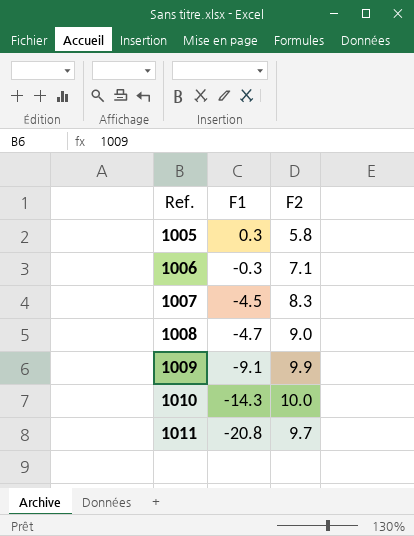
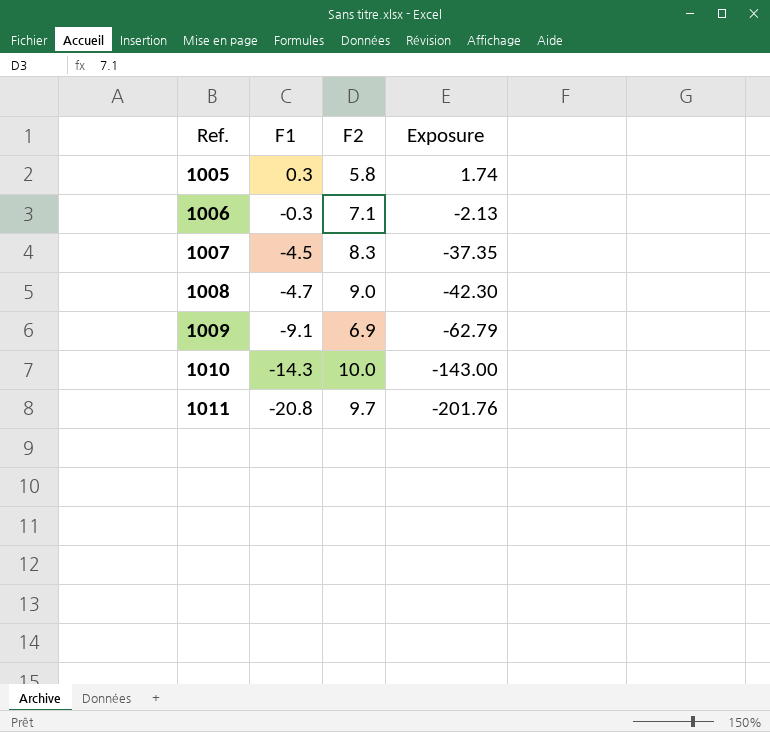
column Exposure | formula: none -> [F1] * [F2]
1009 | F2: 9.9 -> 6.9

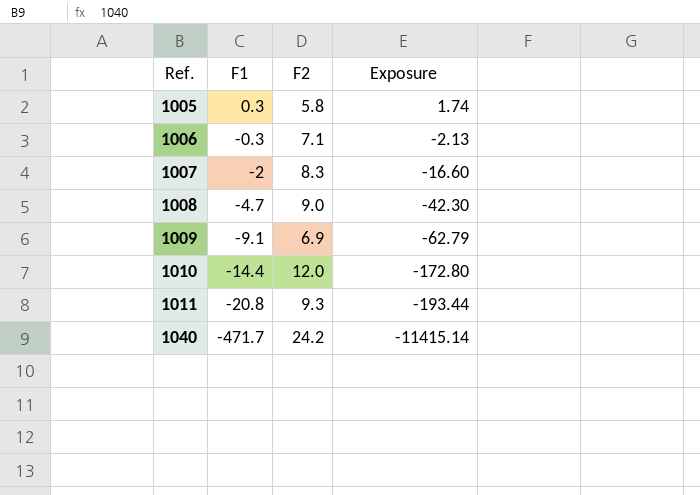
1007 | F1: -4.5 -> -2
1007 | Exposure: -37.35 -> -16.60
1010 | F1: -14.3 -> -14.4
1010 | F2: 10.0 -> 12.0
1010 | Exposure: -143.00 -> -172.80
1011 | F2: 9.7 -> 9.3
1011 | Exposure: -201.76 -> -193.44
row 1040: none -> -471.7 | 24.2 | -11415.14

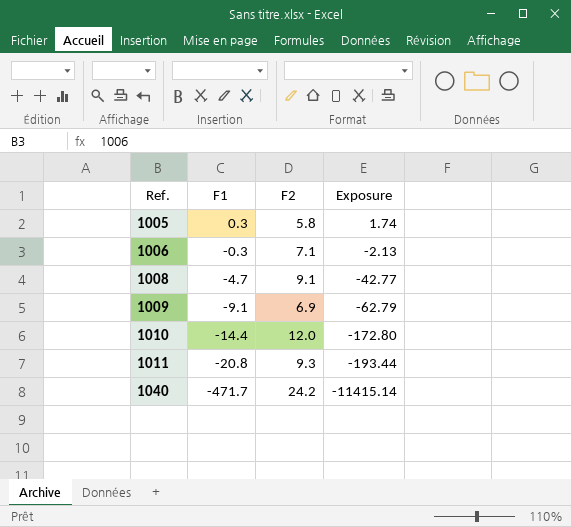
row 1007: -2 | 8.3 | -16.60 -> none
1008 | F2: 9.0 -> 9.1
1008 | Exposure: -42.30 -> -42.77

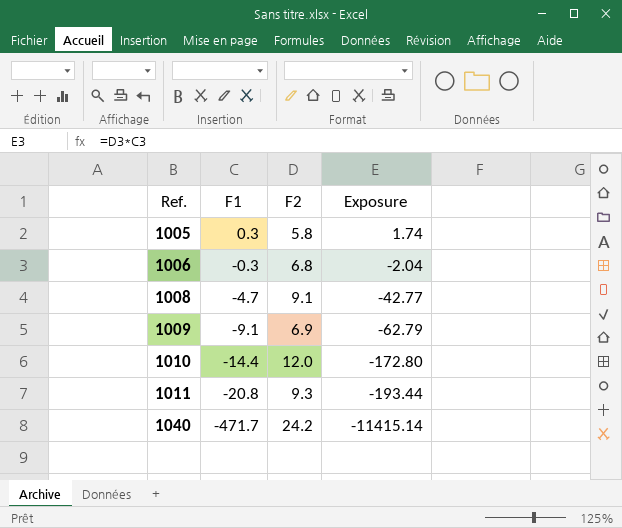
1006 | F2: 7.1 -> 6.8
1006 | Exposure: -2.13 -> -2.04

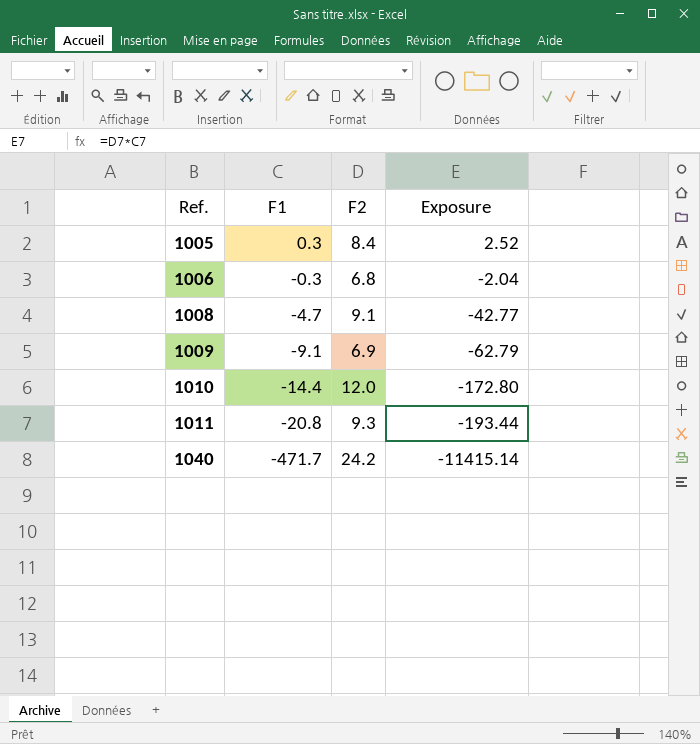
1005 | F2: 5.8 -> 8.4
1005 | Exposure: 1.74 -> 2.52

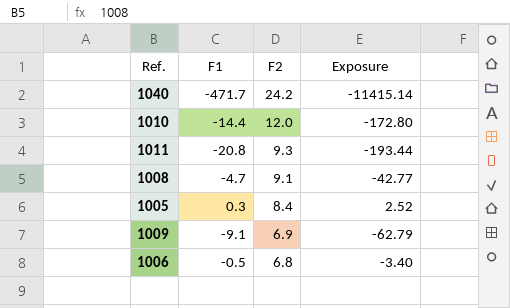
row order: Ref. ascending -> F2 descending
1006 | F1: -0.3 -> -0.5
1006 | Exposure: -2.04 -> -3.40

